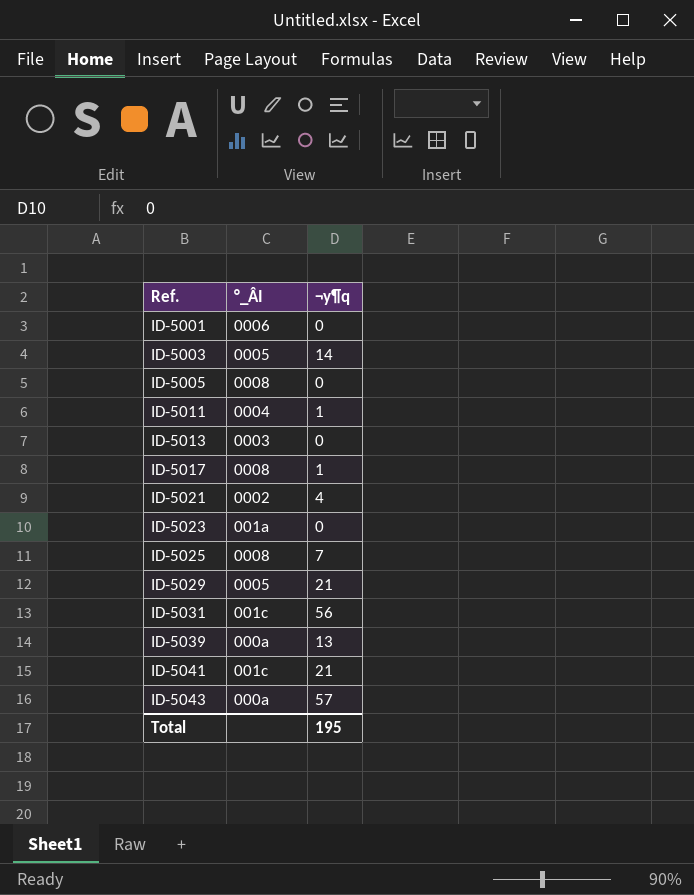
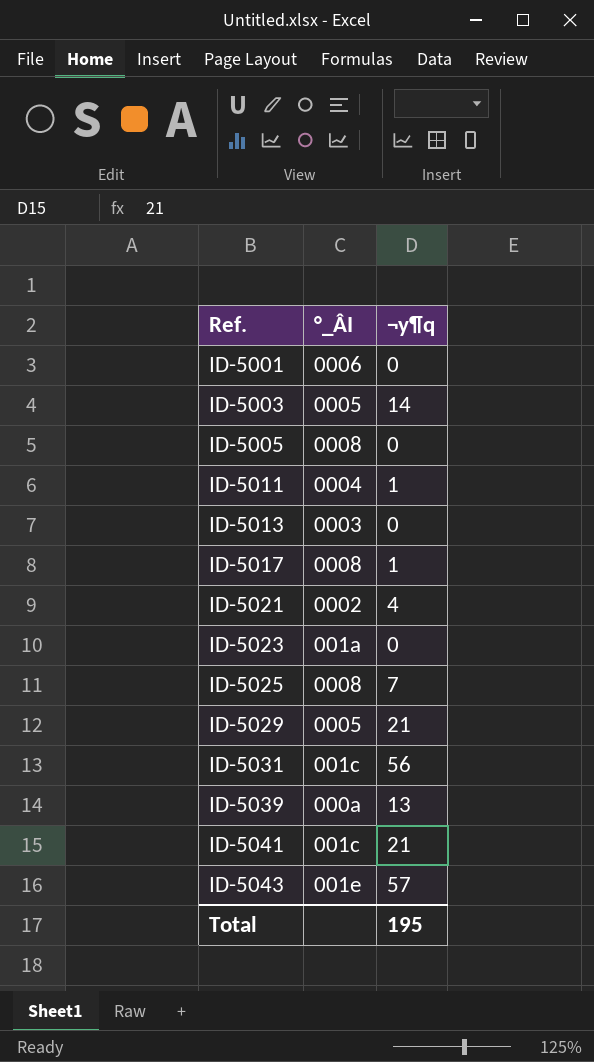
ID-5043 | °_ÂI: 000a -> 001e

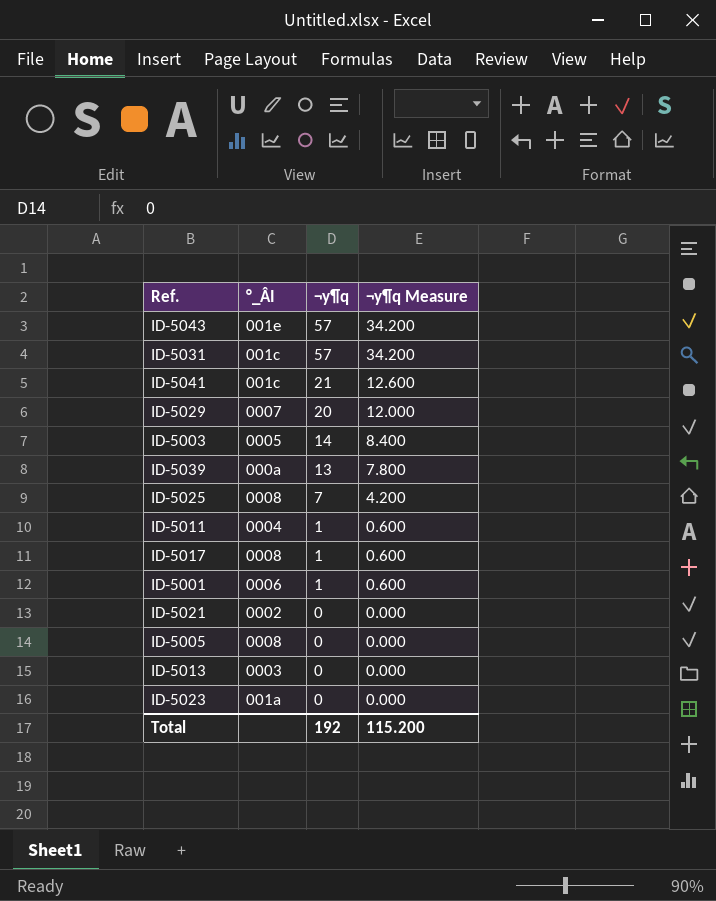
row order: Ref. ascending -> ¬y¶q descending
column ¬y¶q Measure | formula: none -> [¬y¶q] * 0.6
ID-5031 | ¬y¶q: 56 -> 57
ID-5029 | °_ÂI: 0005 -> 0007
ID-5029 | ¬y¶q: 21 -> 20
ID-5001 | ¬y¶q: 0 -> 1
ID-5021 | ¬y¶q: 4 -> 0
Total | ¬y¶q: 195 -> 192

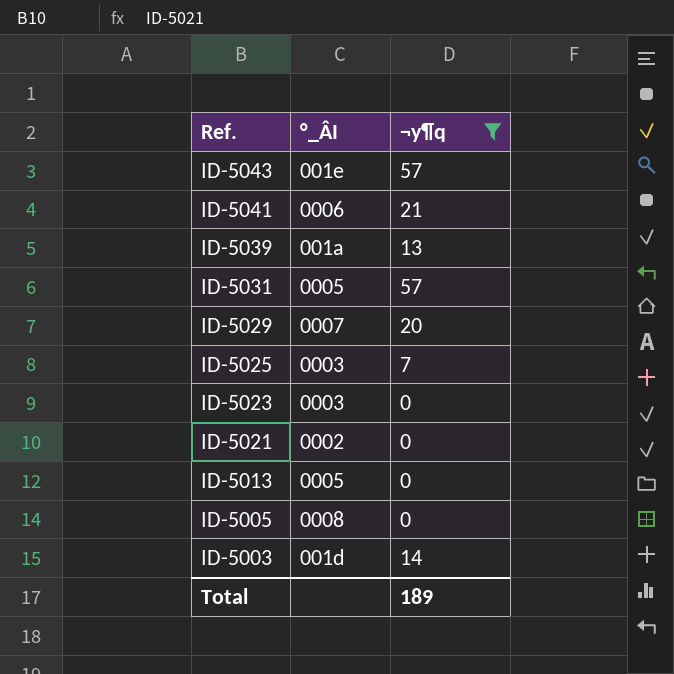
filter: none -> ¬y¶q != 1
row order: ¬y¶q descending -> Ref. descending
column ¬y¶q Measure | formula: [¬y¶q] * 0.6 -> none
ID-5041 | °_ÂI: 001c -> 0006
ID-5039 | °_ÂI: 000a -> 001a
ID-5031 | °_ÂI: 001c -> 0005
ID-5025 | °_ÂI: 0008 -> 0003
ID-5023 | °_ÂI: 001a -> 0003
ID-5013 | °_ÂI: 0003 -> 0005
ID-5003 | °_ÂI: 0005 -> 001d
Total | ¬y¶q: 192 -> 189

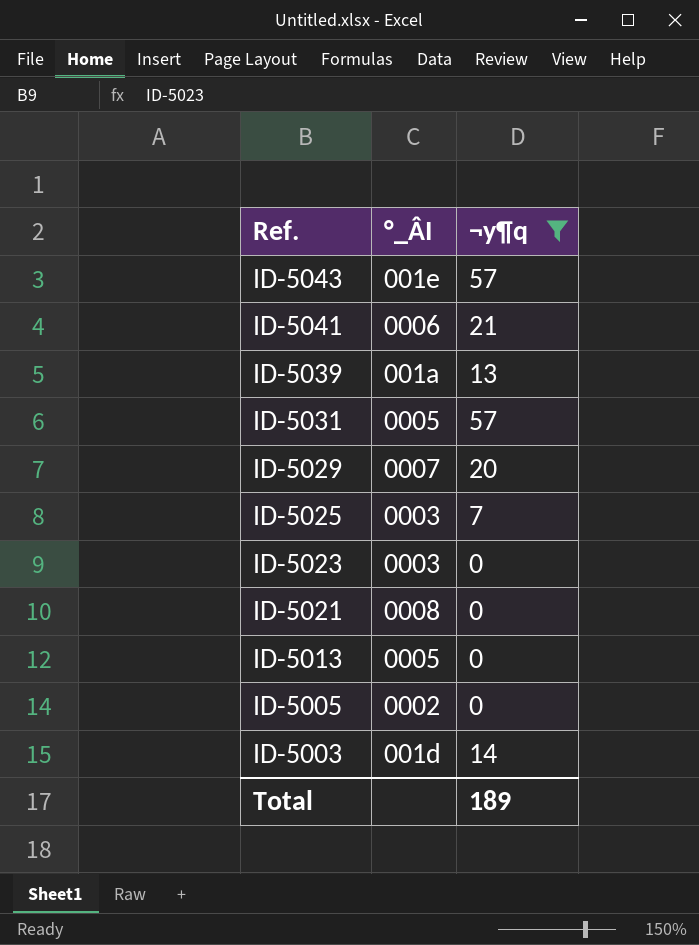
ID-5021 | °_ÂI: 0002 -> 0008
ID-5005 | °_ÂI: 0008 -> 0002

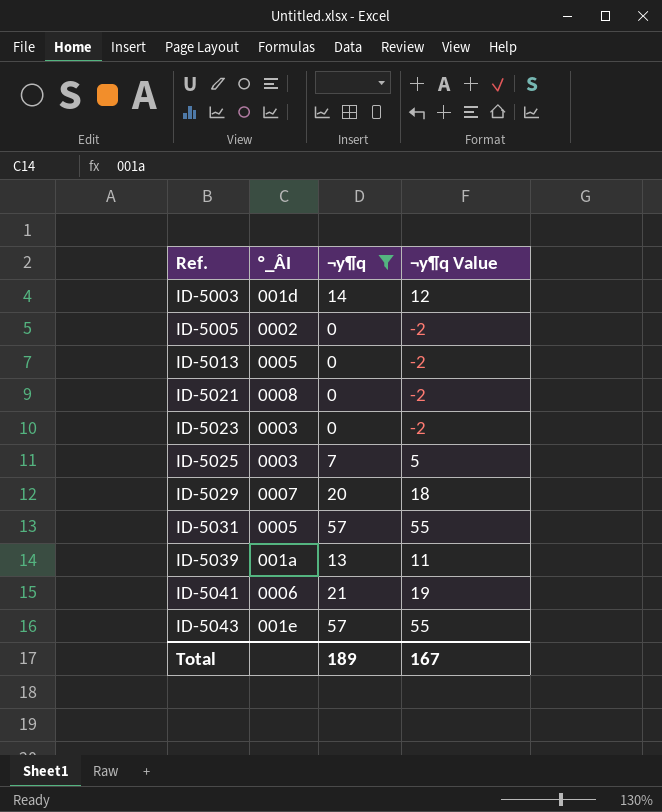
row order: Ref. descending -> Ref. ascending
column ¬y¶q Value | formula: none -> [¬y¶q] - 2

